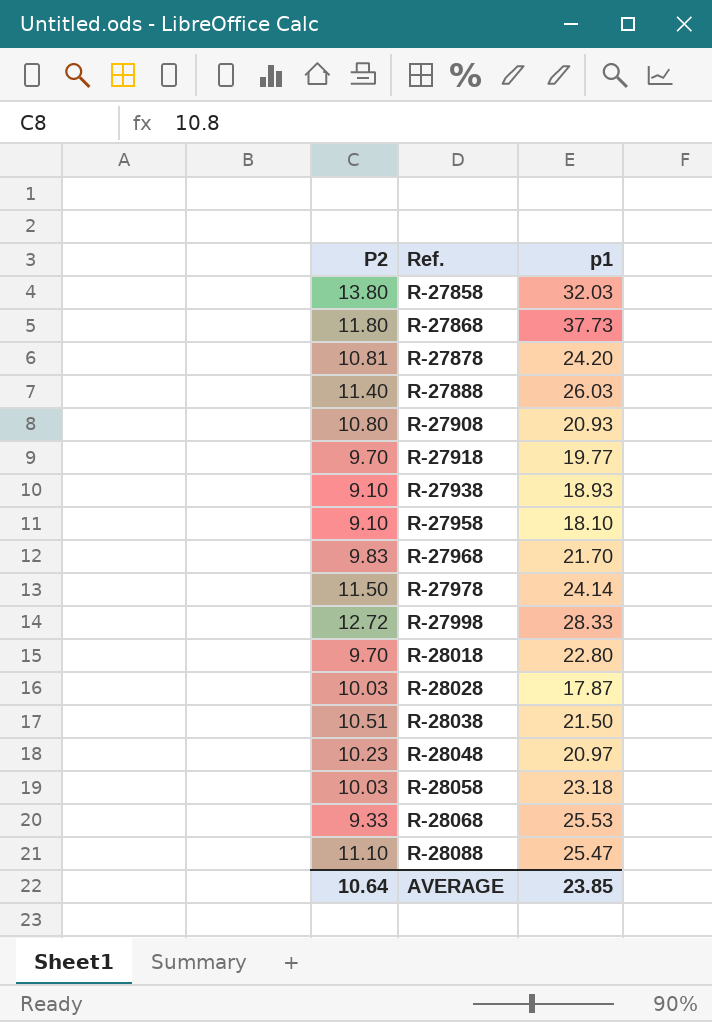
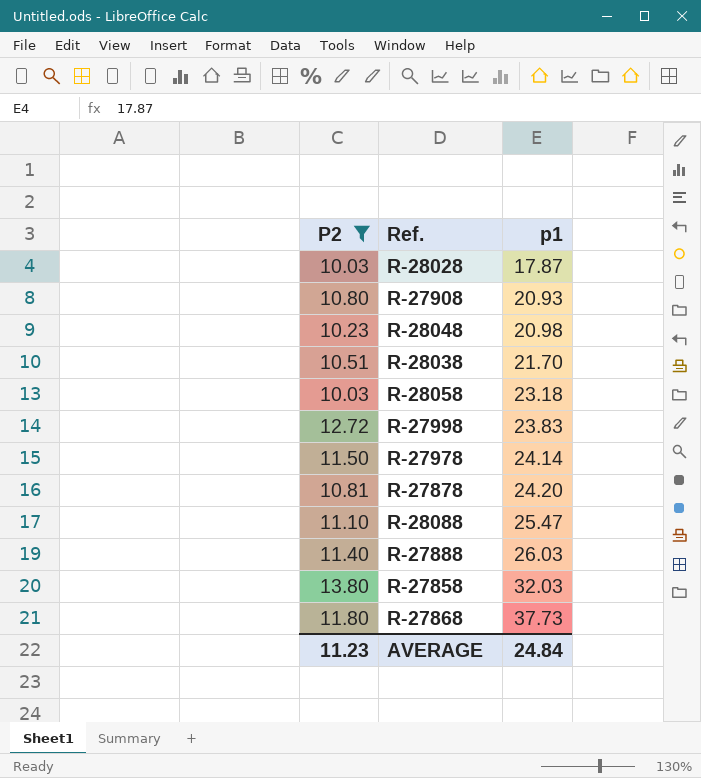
filter: none -> P2 >= 10.03
row order: Ref. ascending -> p1 ascending
R-28048 | p1: 20.97 -> 20.98
R-28038 | p1: 21.50 -> 21.70
R-27998 | p1: 28.33 -> 23.83
AVERAGE | P2: 10.64 -> 11.23
AVERAGE | p1: 23.85 -> 24.84

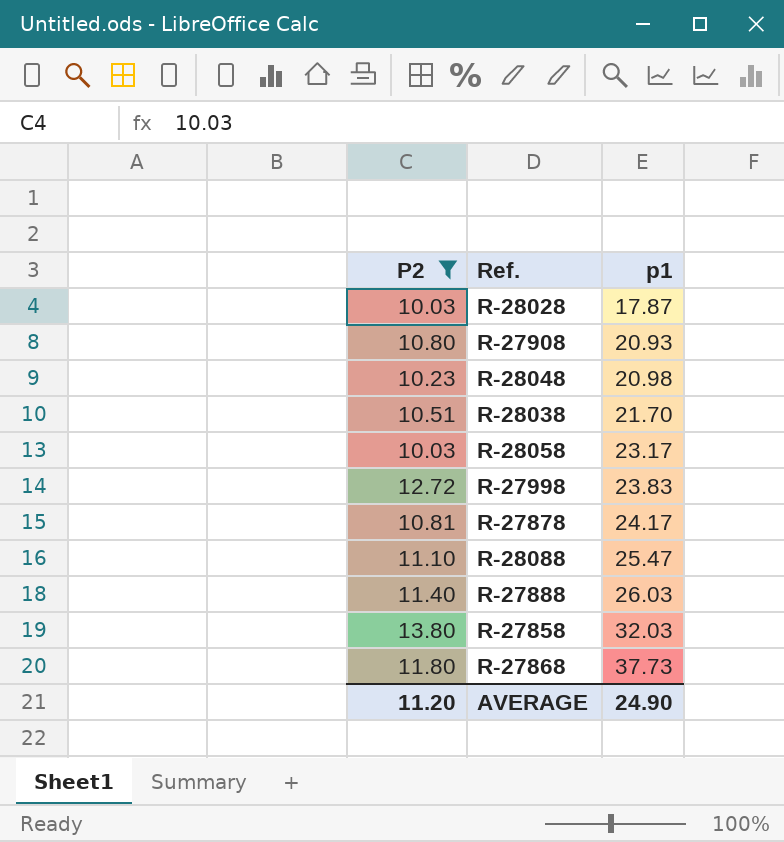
row R-27978: 11.50 | 24.14 -> none
R-28058 | p1: 23.18 -> 23.17
R-27878 | p1: 24.20 -> 24.17
AVERAGE | P2: 11.23 -> 11.20
AVERAGE | p1: 24.84 -> 24.90

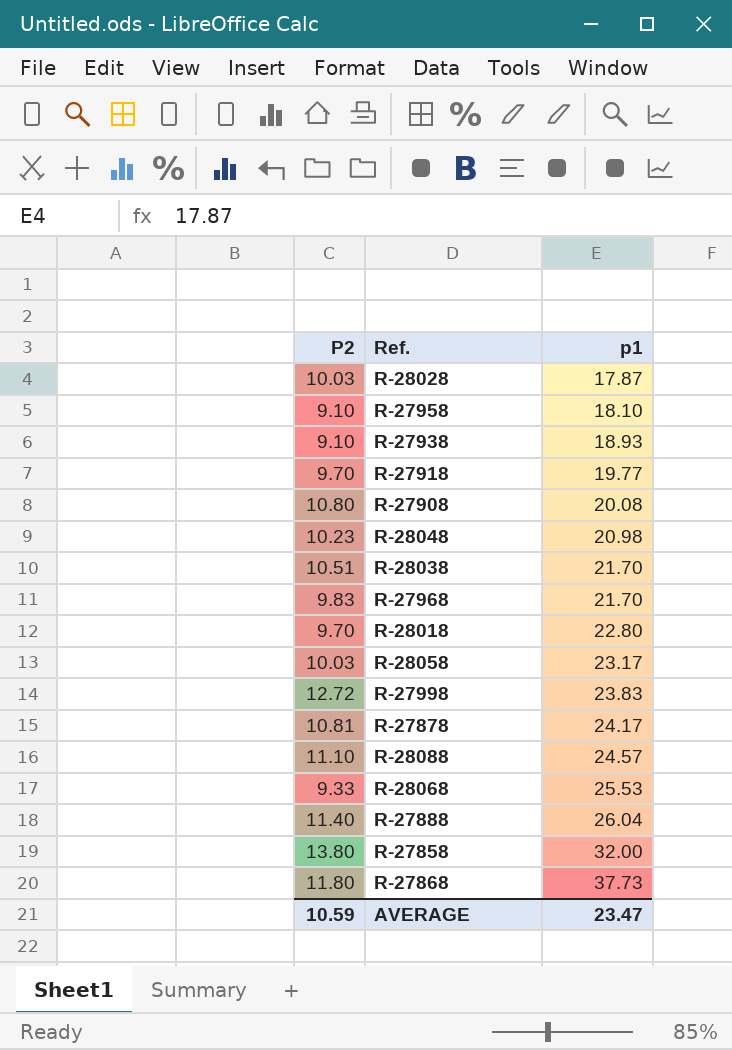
filter: P2 >= 10.03 -> none
R-27908 | p1: 20.93 -> 20.08
R-28088 | p1: 25.47 -> 24.57
R-27888 | p1: 26.03 -> 26.04
R-27858 | p1: 32.03 -> 32.00
AVERAGE | P2: 11.20 -> 10.59
AVERAGE | p1: 24.90 -> 23.47

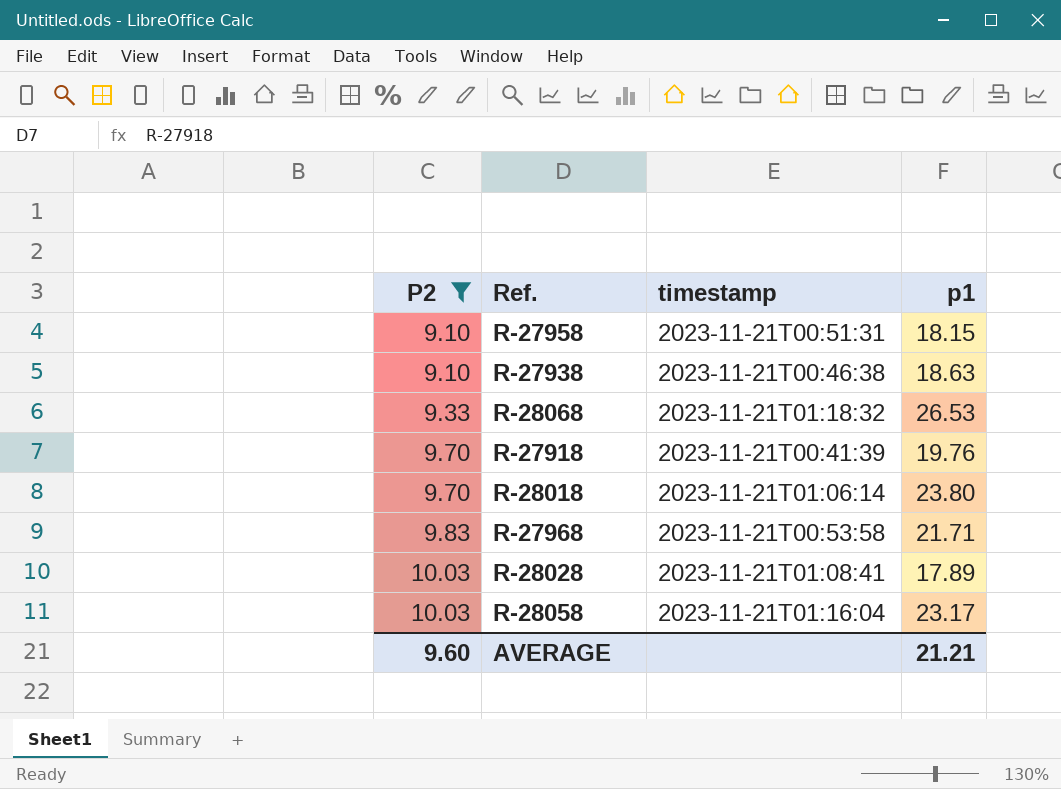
filter: none -> P2 <= 10.03
row order: p1 ascending -> P2 ascending
column timestamp | position: none -> 3
R-27958 | p1: 18.10 -> 18.15
R-27938 | p1: 18.93 -> 18.63
R-28068 | p1: 25.53 -> 26.53
R-27918 | p1: 19.77 -> 19.76
R-28018 | p1: 22.80 -> 23.80
R-27968 | p1: 21.70 -> 21.71
R-28028 | p1: 17.87 -> 17.89
AVERAGE | P2: 10.59 -> 9.60
AVERAGE | p1: 23.47 -> 21.21

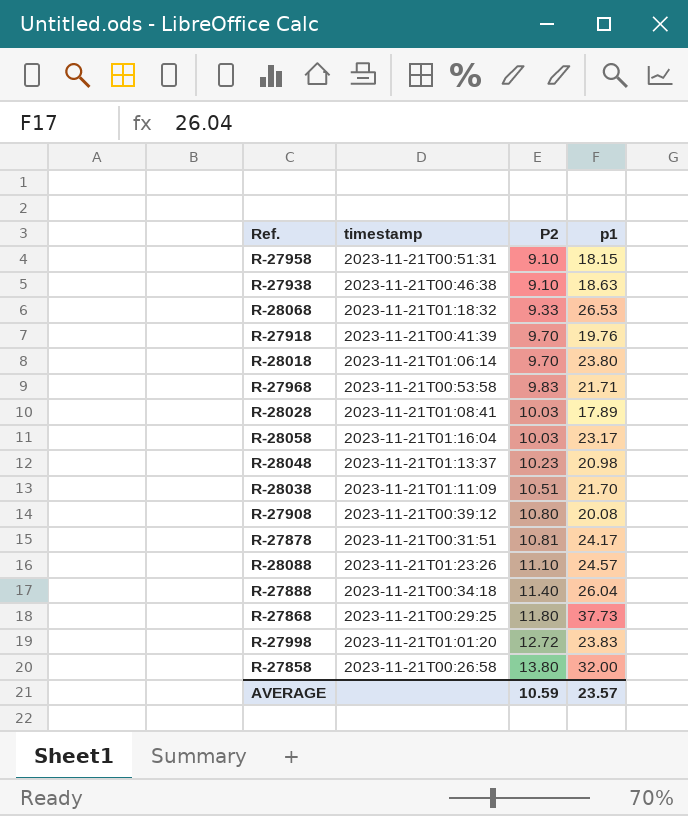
filter: P2 <= 10.03 -> none
column P2 | position: 1 -> 3
AVERAGE | P2: 9.60 -> 10.59
AVERAGE | p1: 21.21 -> 23.57

